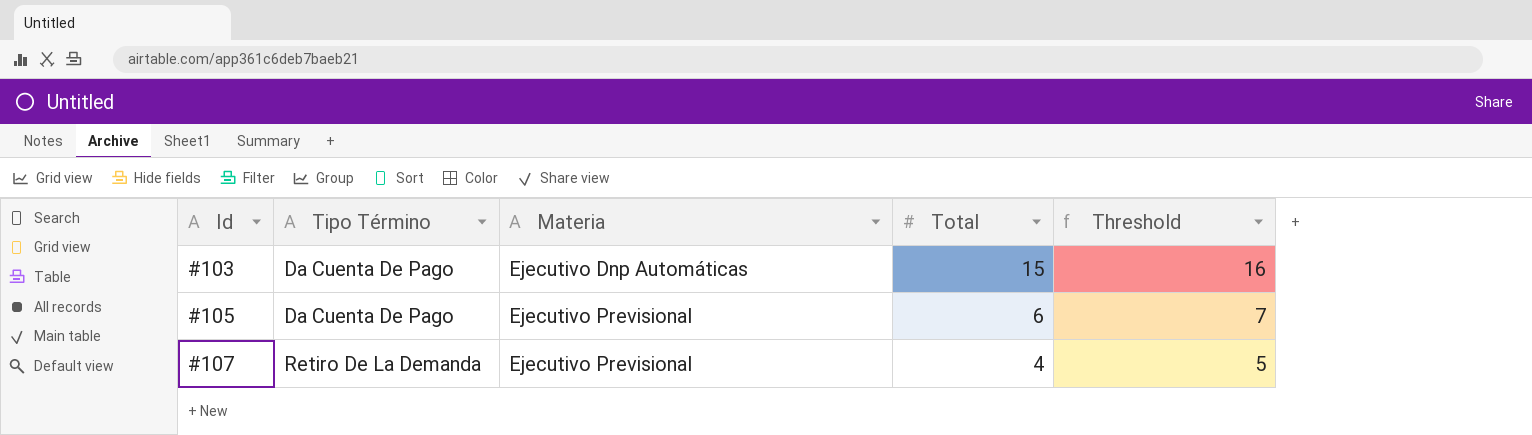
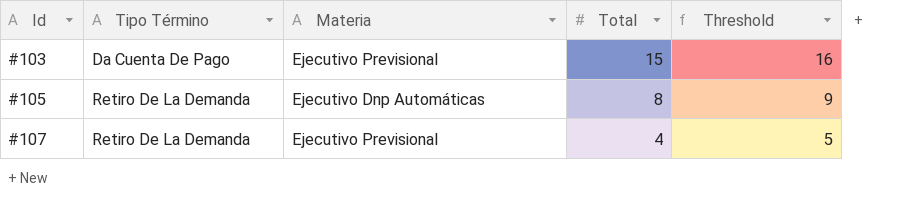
#103 | Materia: Ejecutivo Dnp Automáticas -> Ejecutivo Previsional
#105 | Tipo Término: Da Cuenta De Pago -> Retiro De La Demanda
#105 | Materia: Ejecutivo Previsional -> Ejecutivo Dnp Automáticas
#105 | Total: 6 -> 8
#105 | Threshold: 7 -> 9

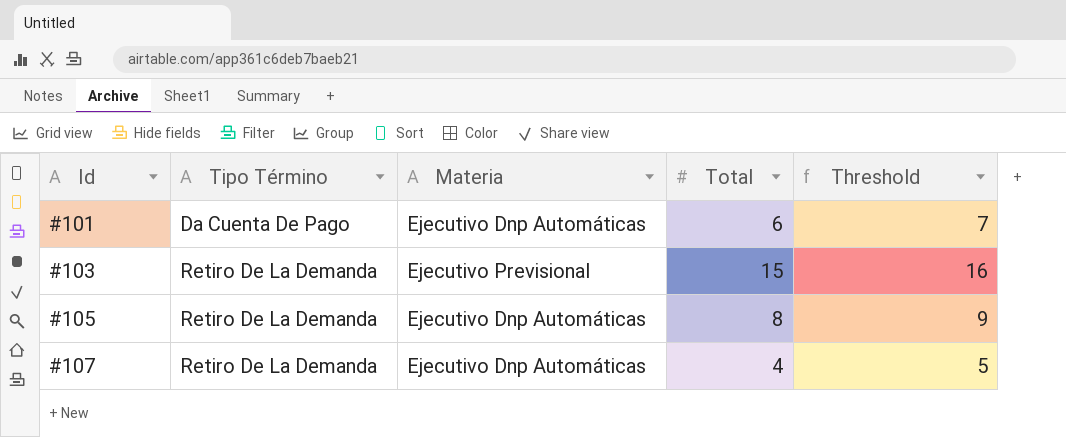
row #101: none -> Da Cuenta De Pago | Ejecutivo Dnp Automáticas | 6 | 7
#103 | Tipo Término: Da Cuenta De Pago -> Retiro De La Demanda
#107 | Materia: Ejecutivo Previsional -> Ejecutivo Dnp Automáticas

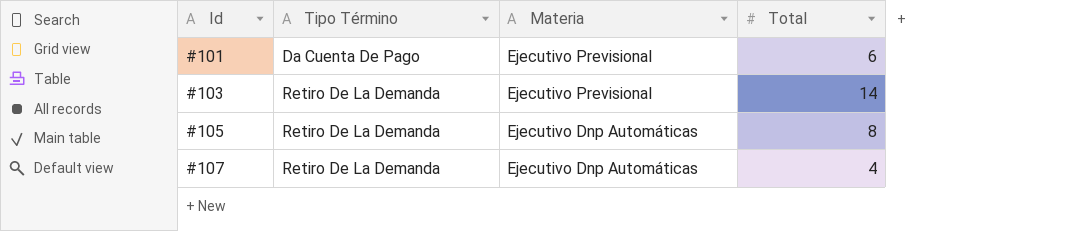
column Threshold | formula: [Total] + 1 -> none
#101 | Materia: Ejecutivo Dnp Automáticas -> Ejecutivo Previsional
#103 | Total: 15 -> 14

